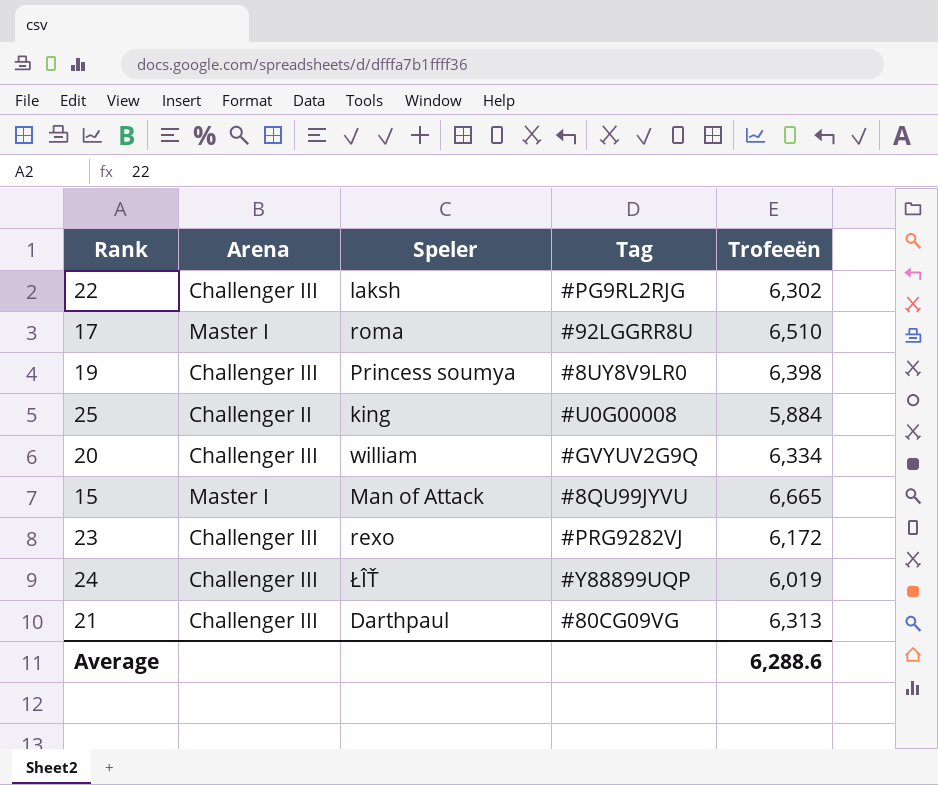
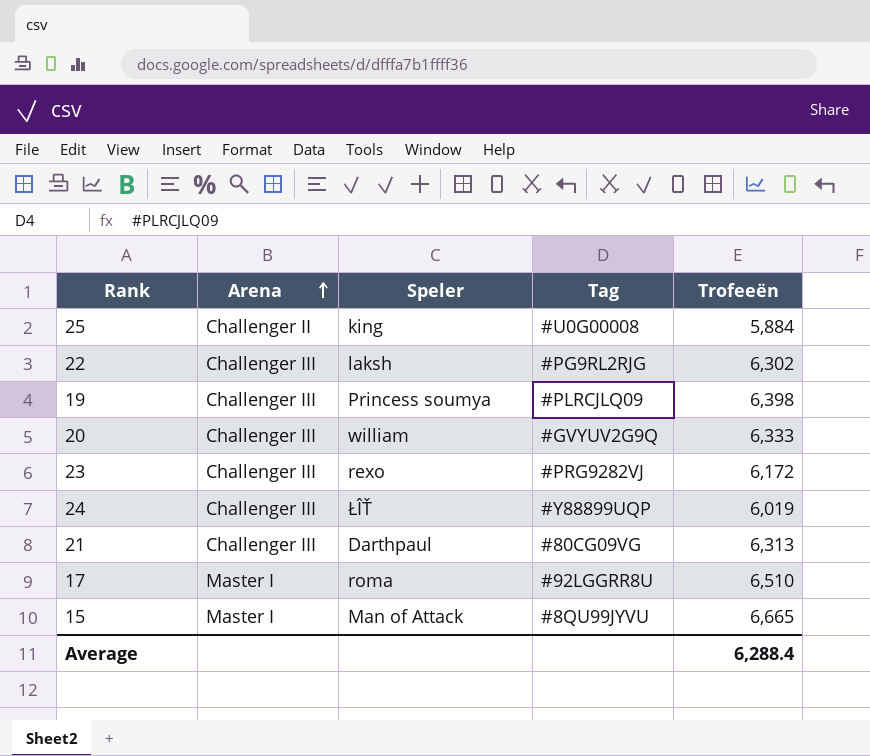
row order: none -> Arena ascending
19 | Tag: #8UY8V9LR0 -> #PLRCJLQ09
20 | Trofeeën: 6,334 -> 6,333
Average | Trofeeën: 6,288.6 -> 6,288.4

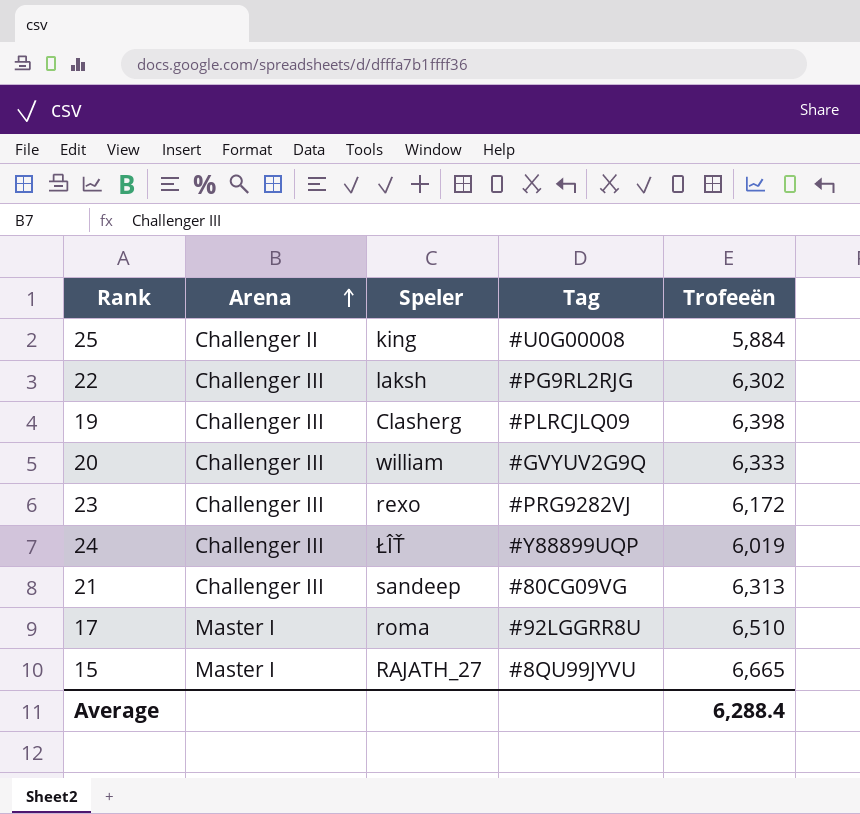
19 | Speler: Princess soumya -> Clasherg
21 | Speler: Darthpaul -> sandeep
15 | Speler: Man of Attack -> RAJATH_27

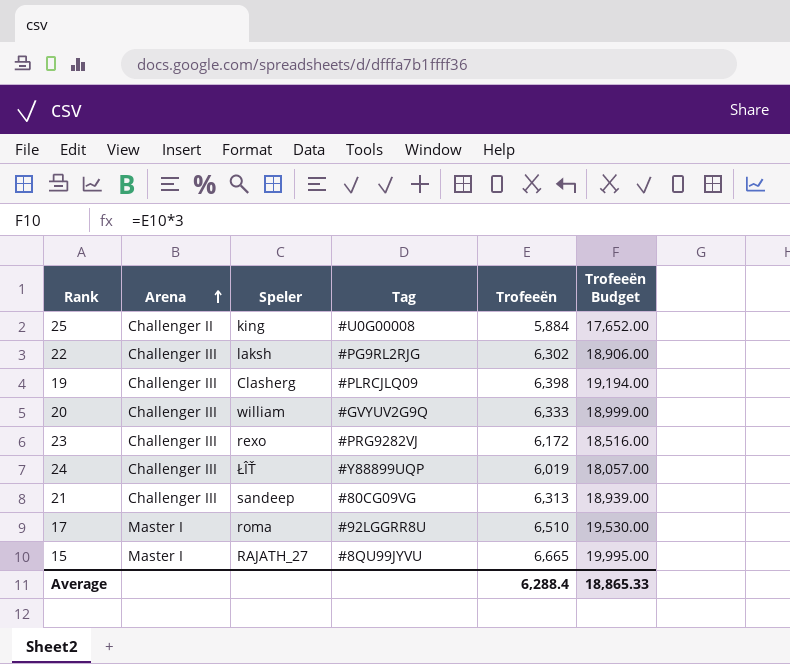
column Trofeeën Budget | formula: none -> [Trofeeën] * 3

